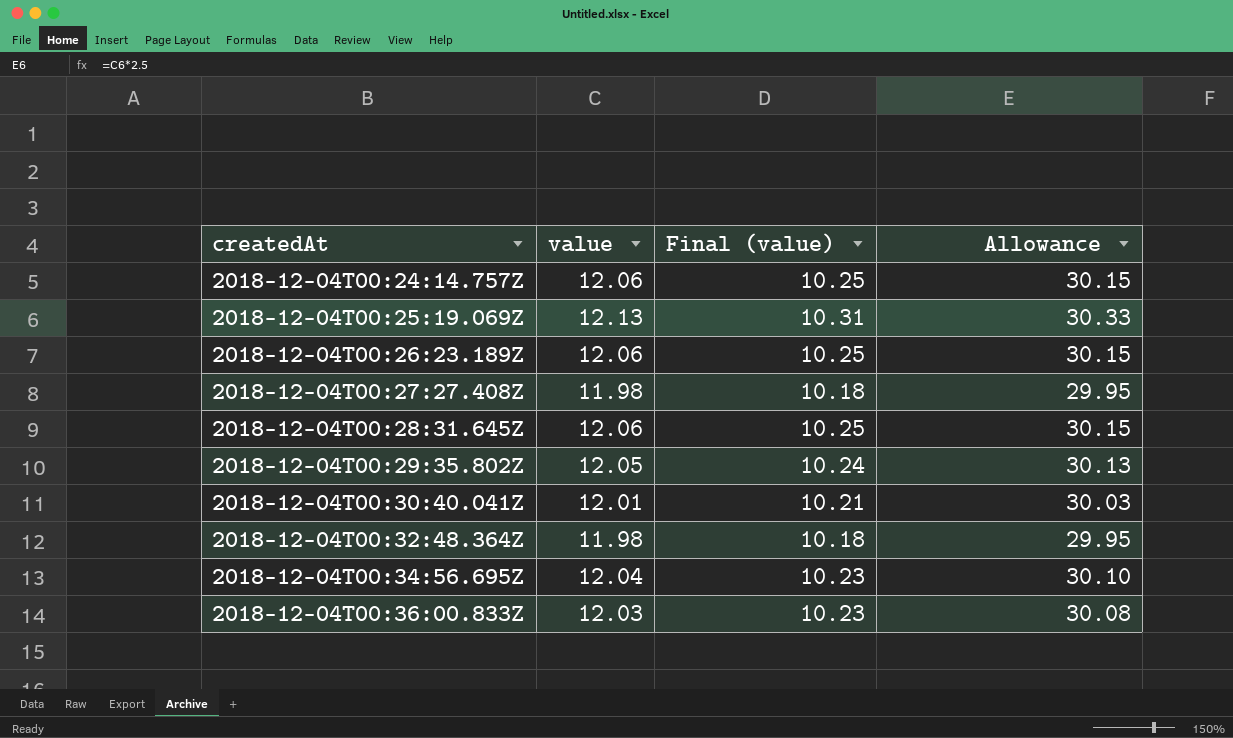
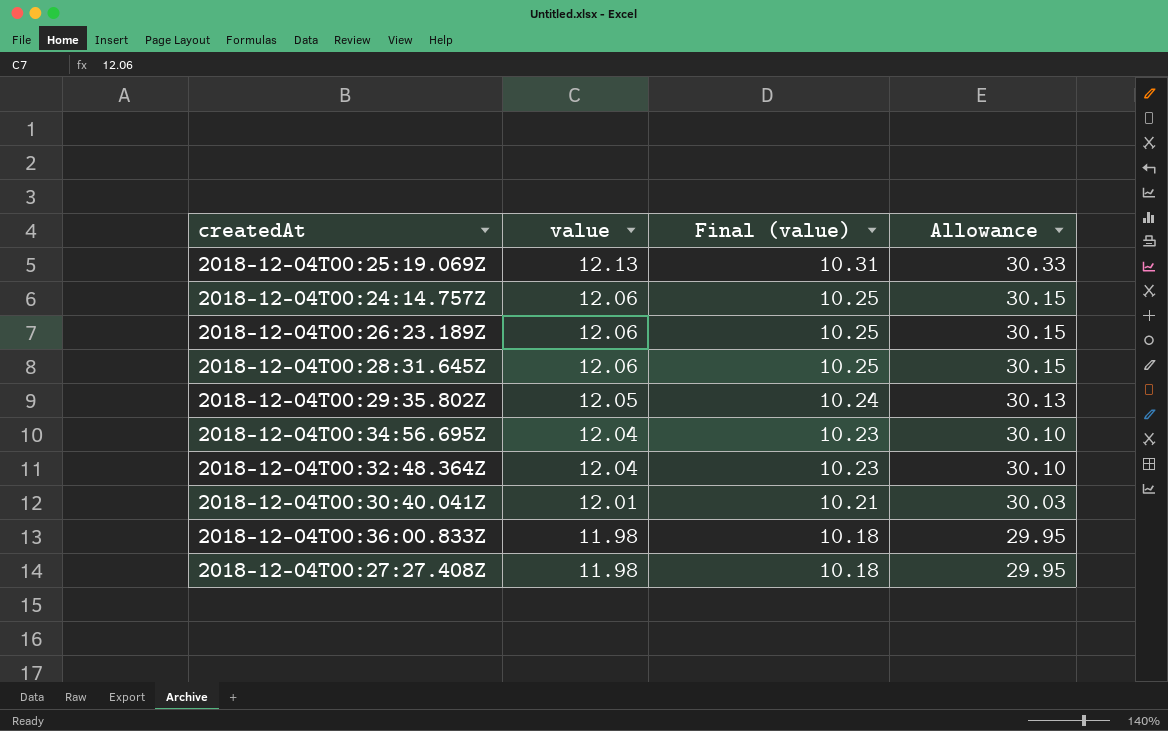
row order: createdAt ascending -> value descending
2018-12-04T00:32:48.364Z | value: 11.98 -> 12.04
2018-12-04T00:32:48.364Z | Final (value): 10.18 -> 10.23
2018-12-04T00:32:48.364Z | Allowance: 29.95 -> 30.10
2018-12-04T00:36:00.833Z | value: 12.03 -> 11.98
2018-12-04T00:36:00.833Z | Final (value): 10.23 -> 10.18
2018-12-04T00:36:00.833Z | Allowance: 30.08 -> 29.95

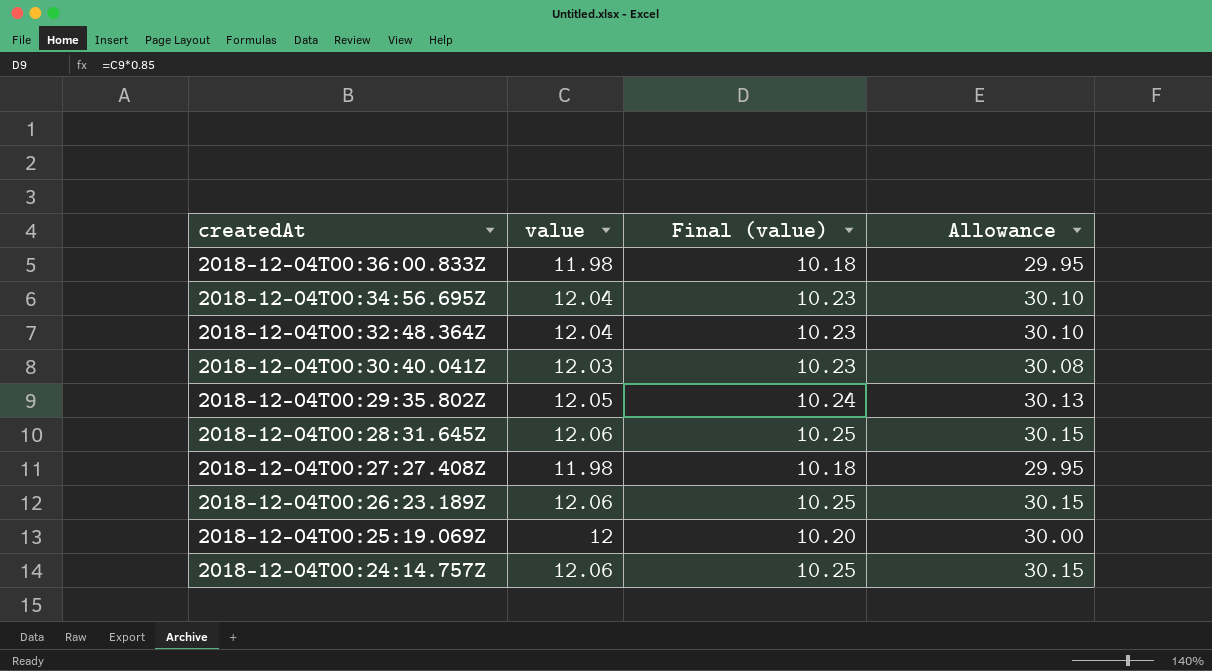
row order: value descending -> createdAt descending
2018-12-04T00:30:40.041Z | value: 12.01 -> 12.03
2018-12-04T00:30:40.041Z | Final (value): 10.21 -> 10.23
2018-12-04T00:30:40.041Z | Allowance: 30.03 -> 30.08
2018-12-04T00:25:19.069Z | value: 12.13 -> 12
2018-12-04T00:25:19.069Z | Final (value): 10.31 -> 10.20
2018-12-04T00:25:19.069Z | Allowance: 30.33 -> 30.00

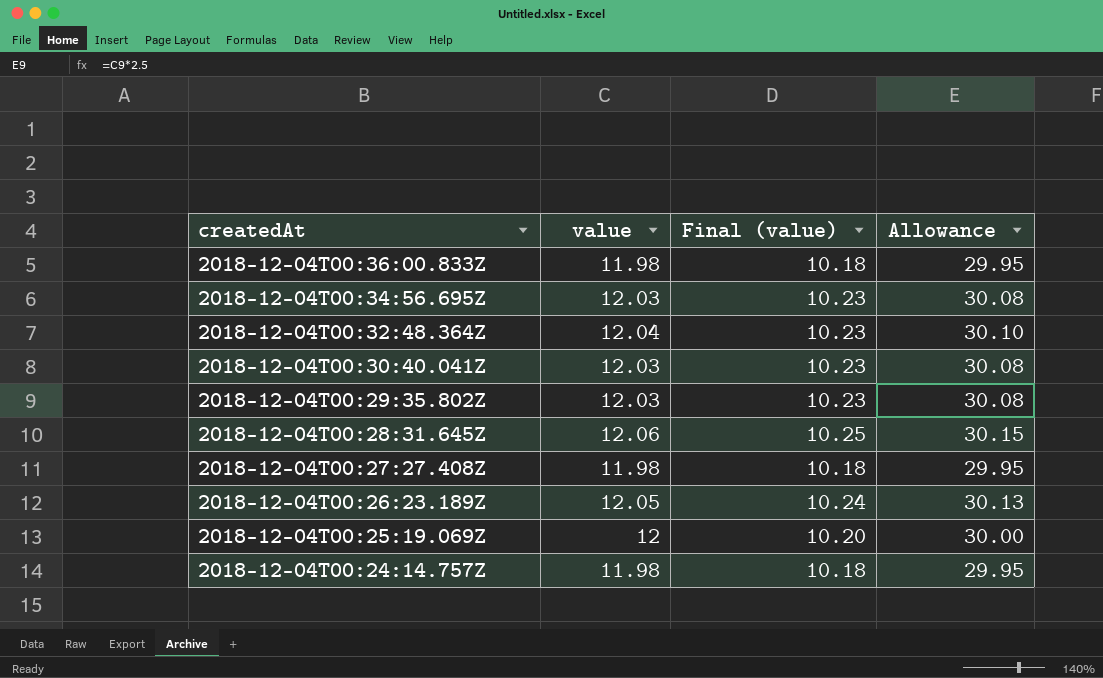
2018-12-04T00:34:56.695Z | value: 12.04 -> 12.03
2018-12-04T00:34:56.695Z | Allowance: 30.10 -> 30.08
2018-12-04T00:29:35.802Z | value: 12.05 -> 12.03
2018-12-04T00:29:35.802Z | Final (value): 10.24 -> 10.23
2018-12-04T00:29:35.802Z | Allowance: 30.13 -> 30.08
2018-12-04T00:26:23.189Z | value: 12.06 -> 12.05
2018-12-04T00:26:23.189Z | Final (value): 10.25 -> 10.24
2018-12-04T00:26:23.189Z | Allowance: 30.15 -> 30.13
2018-12-04T00:24:14.757Z | value: 12.06 -> 11.98
2018-12-04T00:24:14.757Z | Final (value): 10.25 -> 10.18
2018-12-04T00:24:14.757Z | Allowance: 30.15 -> 29.95

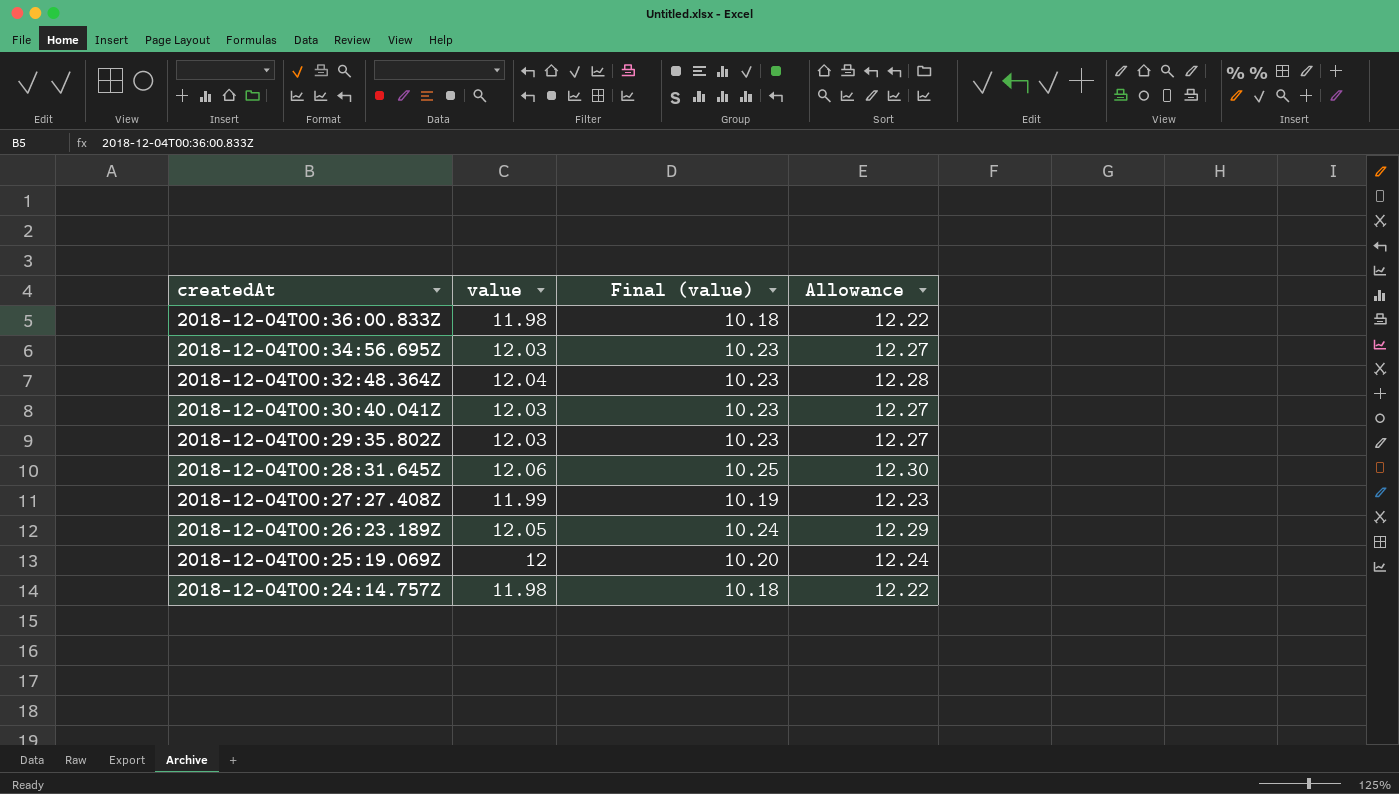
column Allowance | formula: [value] * 2.5 -> [value] * 1.02
2018-12-04T00:27:27.408Z | value: 11.98 -> 11.99
2018-12-04T00:27:27.408Z | Final (value): 10.18 -> 10.19

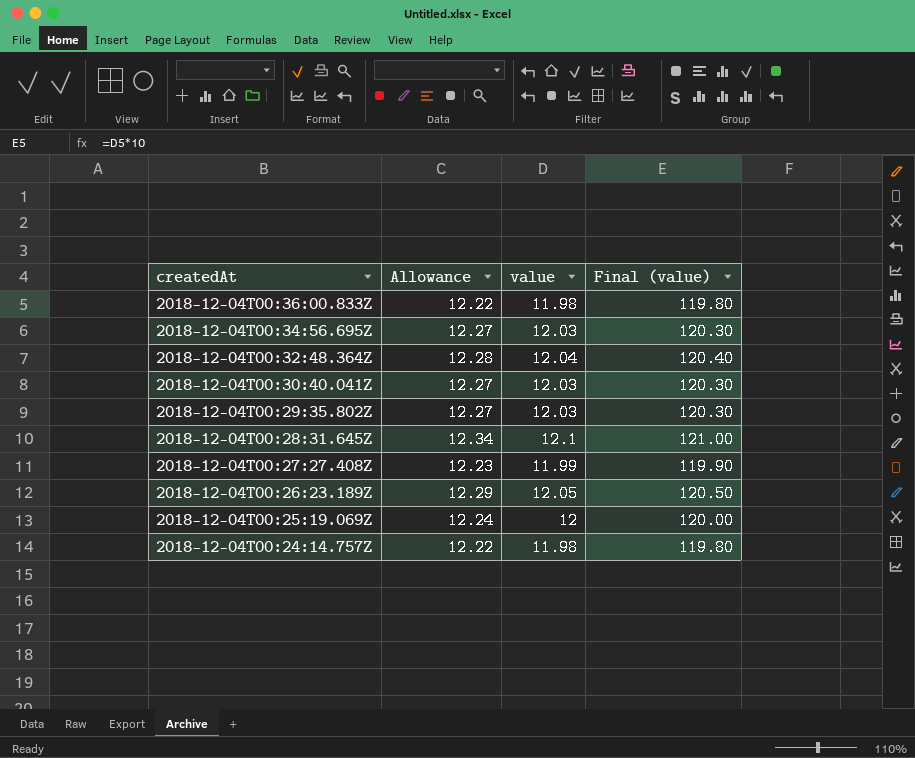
column Allowance | position: 4 -> 2
column Final (value) | formula: [value] * 0.85 -> [value] * 10
2018-12-04T00:28:31.645Z | Allowance: 12.30 -> 12.34
2018-12-04T00:28:31.645Z | value: 12.06 -> 12.1

